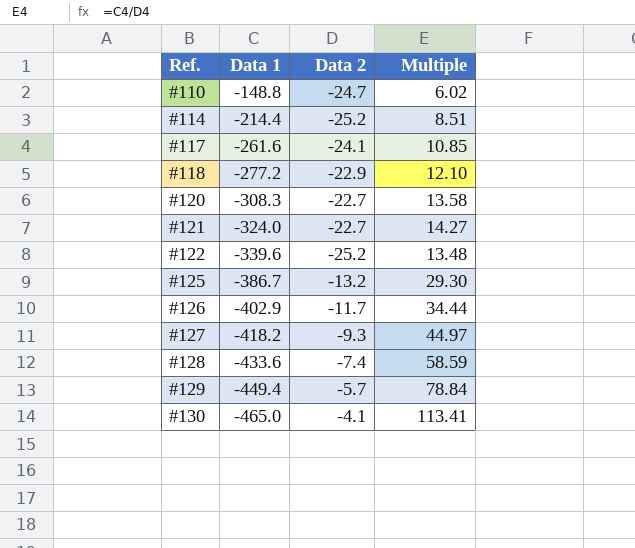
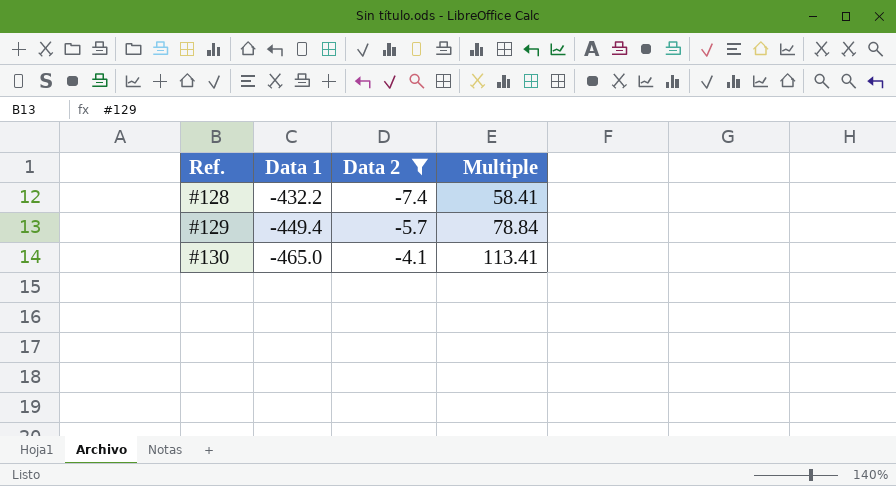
filter: none -> Data 2 >= -7.4
#128 | Data 1: -433.6 -> -432.2
#128 | Multiple: 58.59 -> 58.41

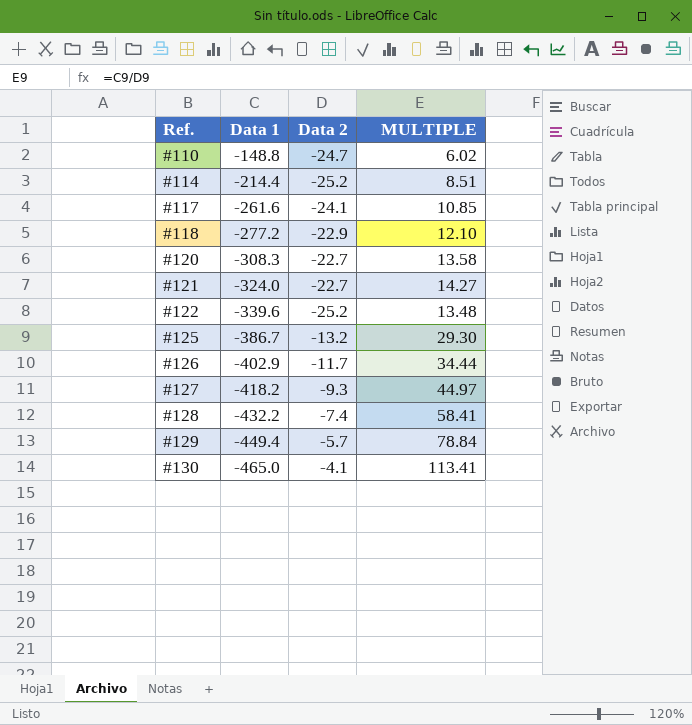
filter: Data 2 >= -7.4 -> none
column name: Multiple -> MULTIPLE

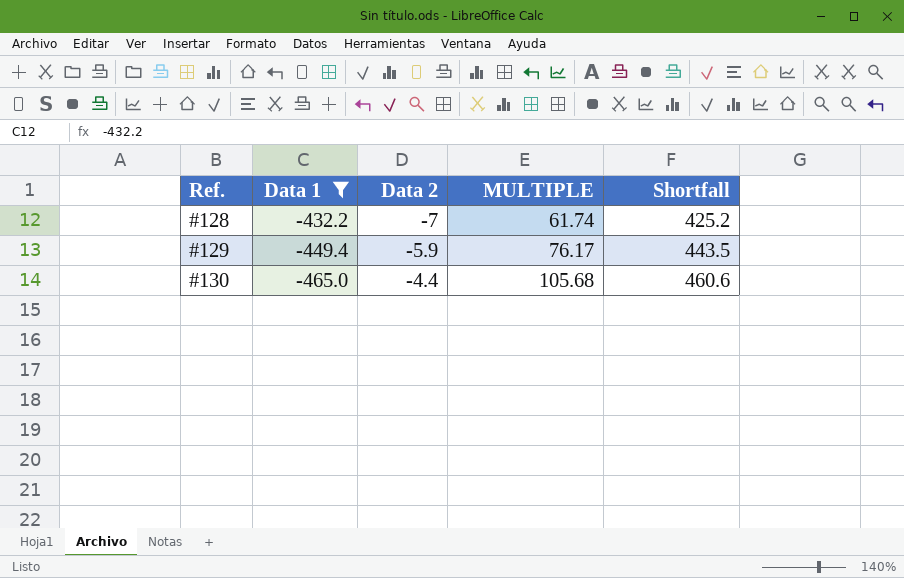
filter: none -> Data 1 <= -432.2
column Shortfall | formula: none -> [Data 2] - [Data 1]
#128 | Data 2: -7.4 -> -7
#128 | MULTIPLE: 58.41 -> 61.74
#129 | Data 2: -5.7 -> -5.9
#129 | MULTIPLE: 78.84 -> 76.17
#130 | Data 2: -4.1 -> -4.4
#130 | MULTIPLE: 113.41 -> 105.68

